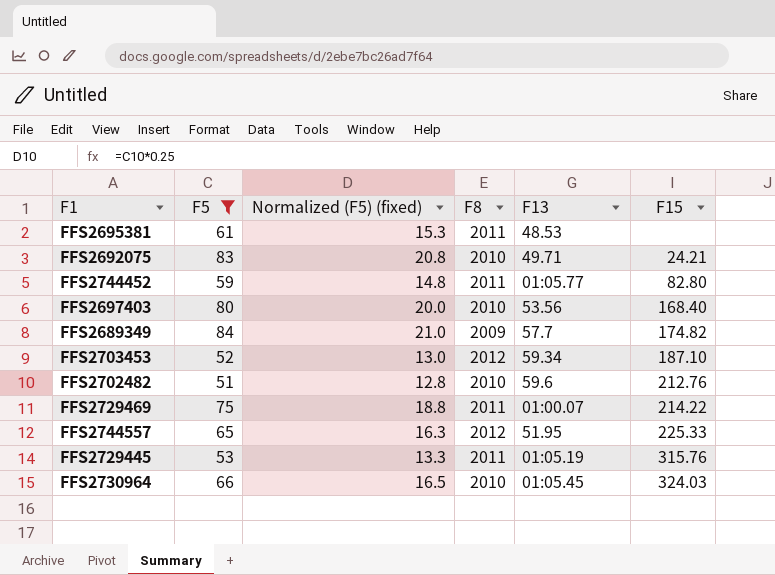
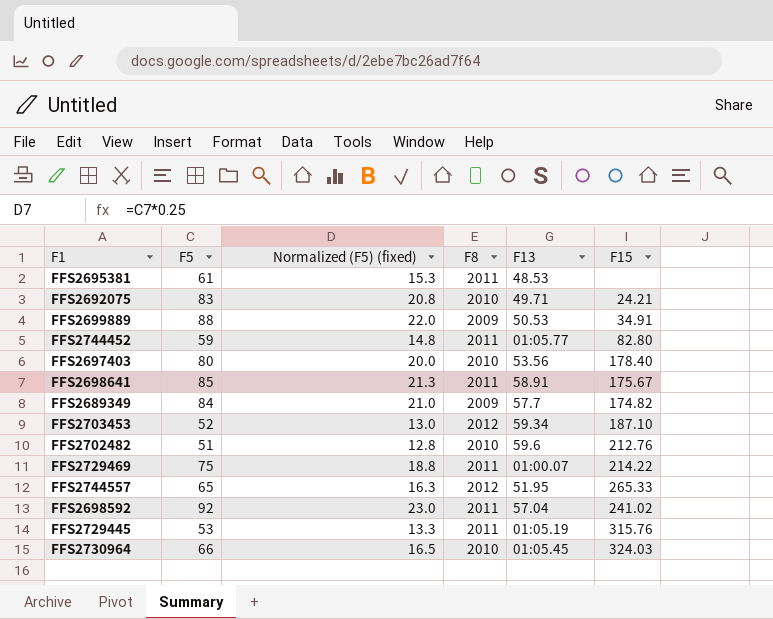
filter: F5 <= 84 -> none
FFS2697403 | F15: 168.40 -> 178.40
FFS2744557 | F15: 225.33 -> 265.33

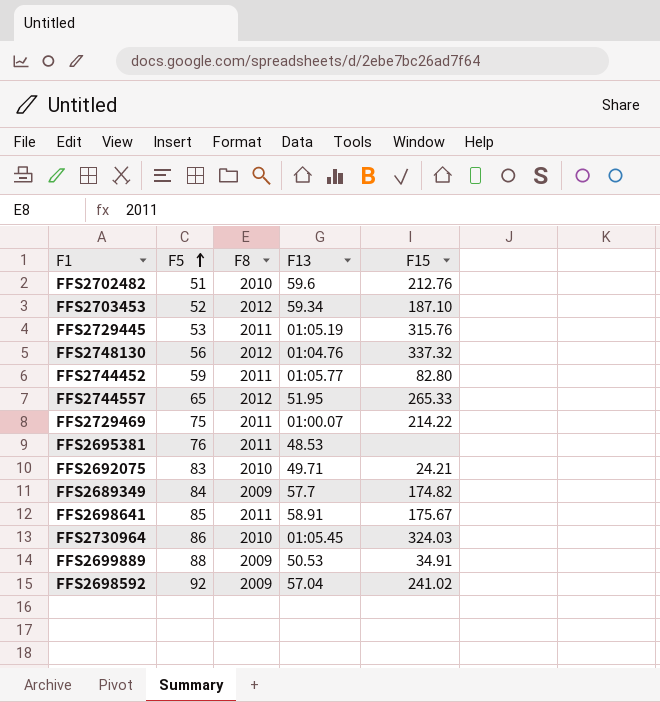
row order: none -> F5 ascending
column Normalized (F5) (fixed) | formula: [F5] * 0.25 -> none
row FFS2697403: 80 | 20.0 | 2010 | 53.56 | 178.40 -> none
row FFS2748130: none -> 56 | 2012 | 01:04.76 | 337.32
FFS2695381 | F5: 61 -> 76
FFS2730964 | F5: 66 -> 86
FFS2698592 | F8: 2011 -> 2009

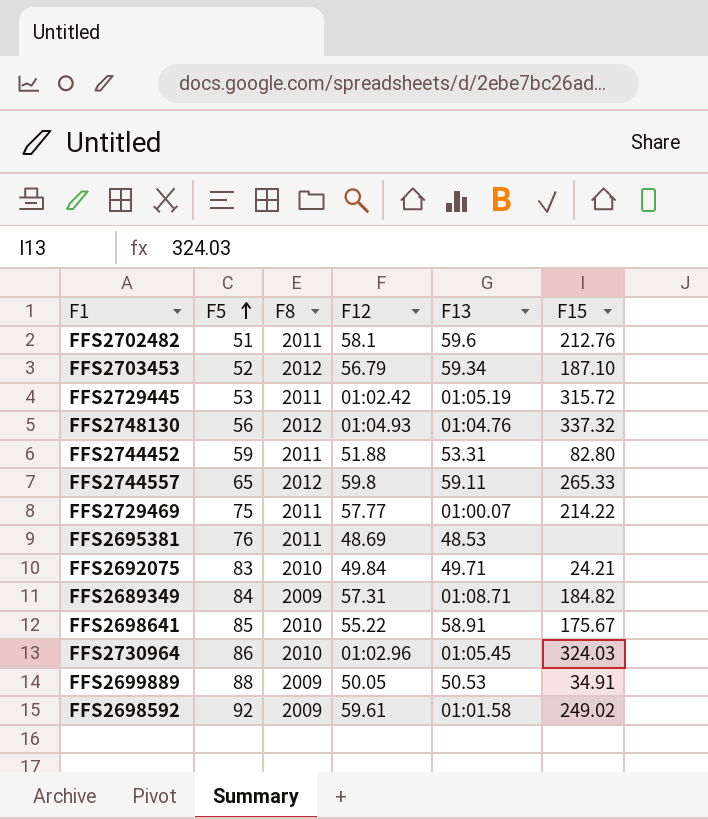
column F12 | position: none -> 4
FFS2702482 | F8: 2010 -> 2011
FFS2729445 | F15: 315.76 -> 315.72
FFS2744452 | F13: 01:05.77 -> 53.31
FFS2744557 | F13: 51.95 -> 59.11
FFS2689349 | F13: 57.7 -> 01:08.71
FFS2689349 | F15: 174.82 -> 184.82
FFS2698641 | F8: 2011 -> 2010
FFS2698592 | F13: 57.04 -> 01:01.58
FFS2698592 | F15: 241.02 -> 249.02

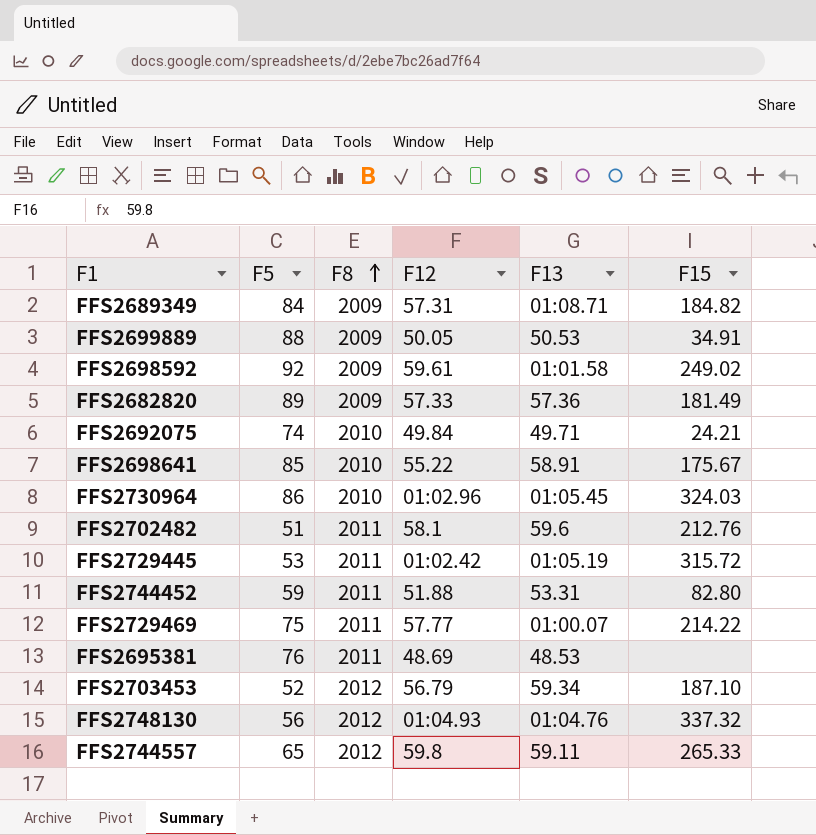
row order: F5 ascending -> F8 ascending
row FFS2682820: none -> 89 | 2009 | 57.33 | 57.36 | 181.49
FFS2692075 | F5: 83 -> 74

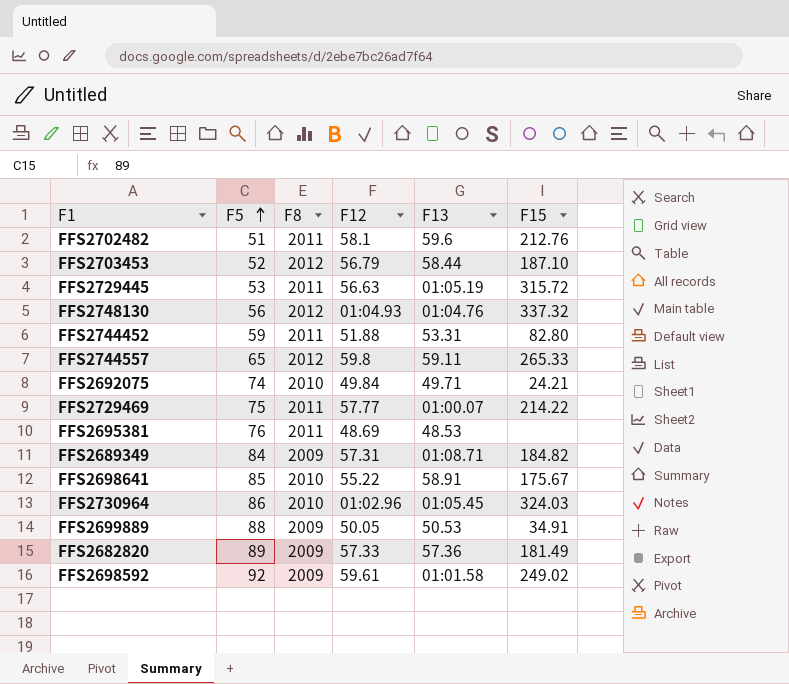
row order: F8 ascending -> F5 ascending
FFS2703453 | F13: 59.34 -> 58.44
FFS2729445 | F12: 01:02.42 -> 56.63

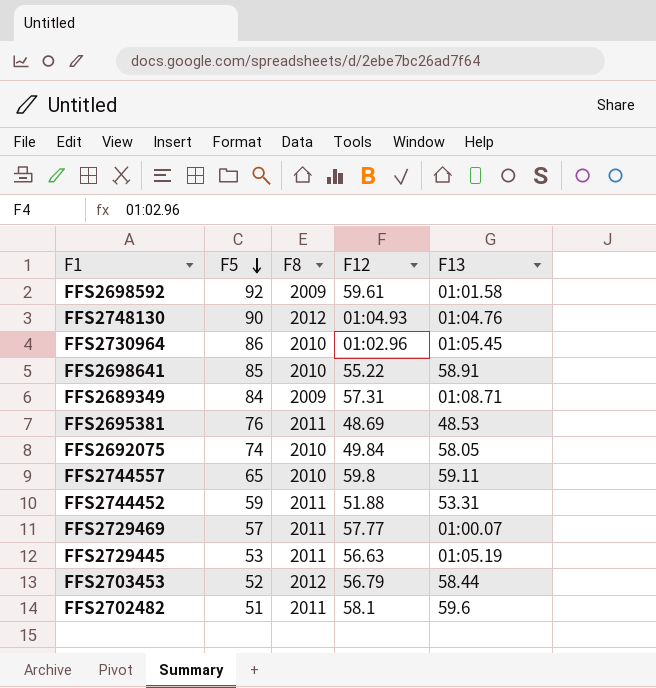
row order: F5 ascending -> F5 descending
column F15 | position: 6 -> none
row FFS2699889: 88 | 2009 | 50.05 | 50.53 | 34.91 -> none
row FFS2682820: 89 | 2009 | 57.33 | 57.36 | 181.49 -> none
FFS2748130 | F5: 56 -> 90
FFS2692075 | F13: 49.71 -> 58.05
FFS2744557 | F8: 2012 -> 2010
FFS2729469 | F5: 75 -> 57

